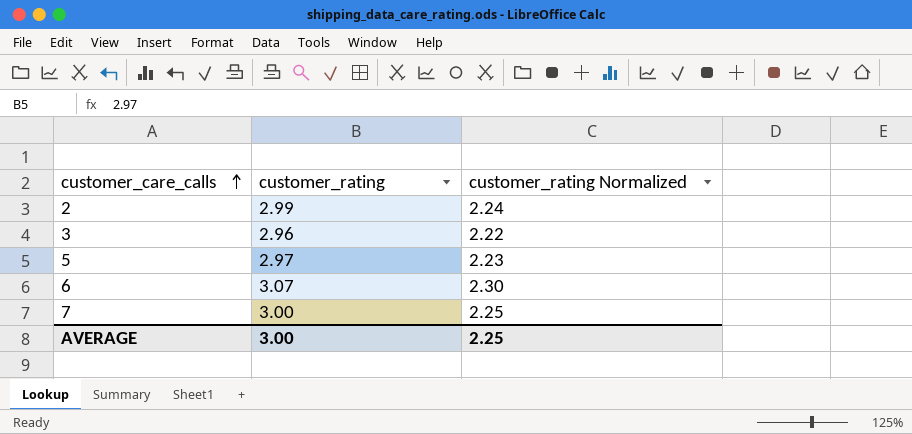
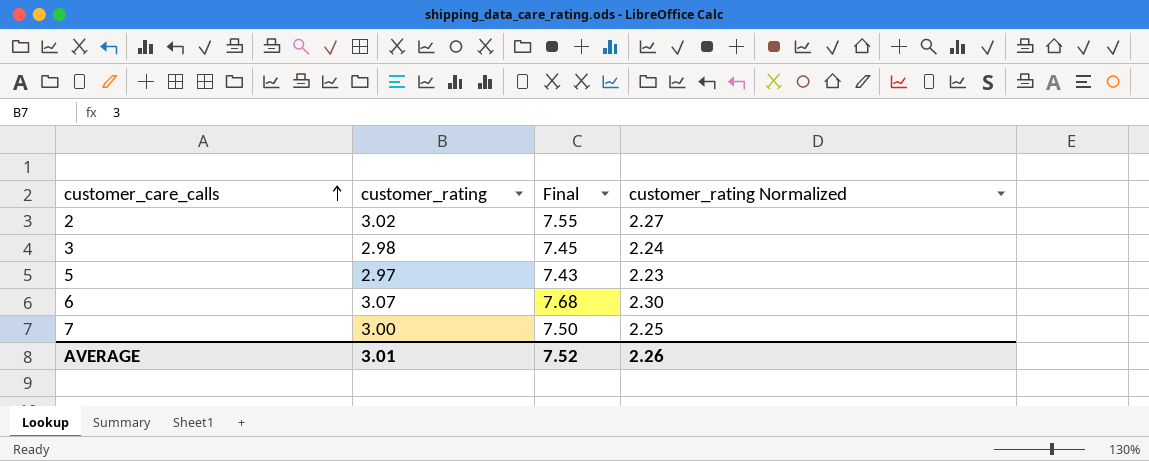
column Final | formula: none -> [customer_rating] * 2.5
2 | customer_rating: 2.99 -> 3.02
2 | customer_rating Normalized: 2.24 -> 2.27
3 | customer_rating: 2.96 -> 2.98
3 | customer_rating Normalized: 2.22 -> 2.24
AVERAGE | customer_rating: 3.00 -> 3.01
AVERAGE | customer_rating Normalized: 2.25 -> 2.26

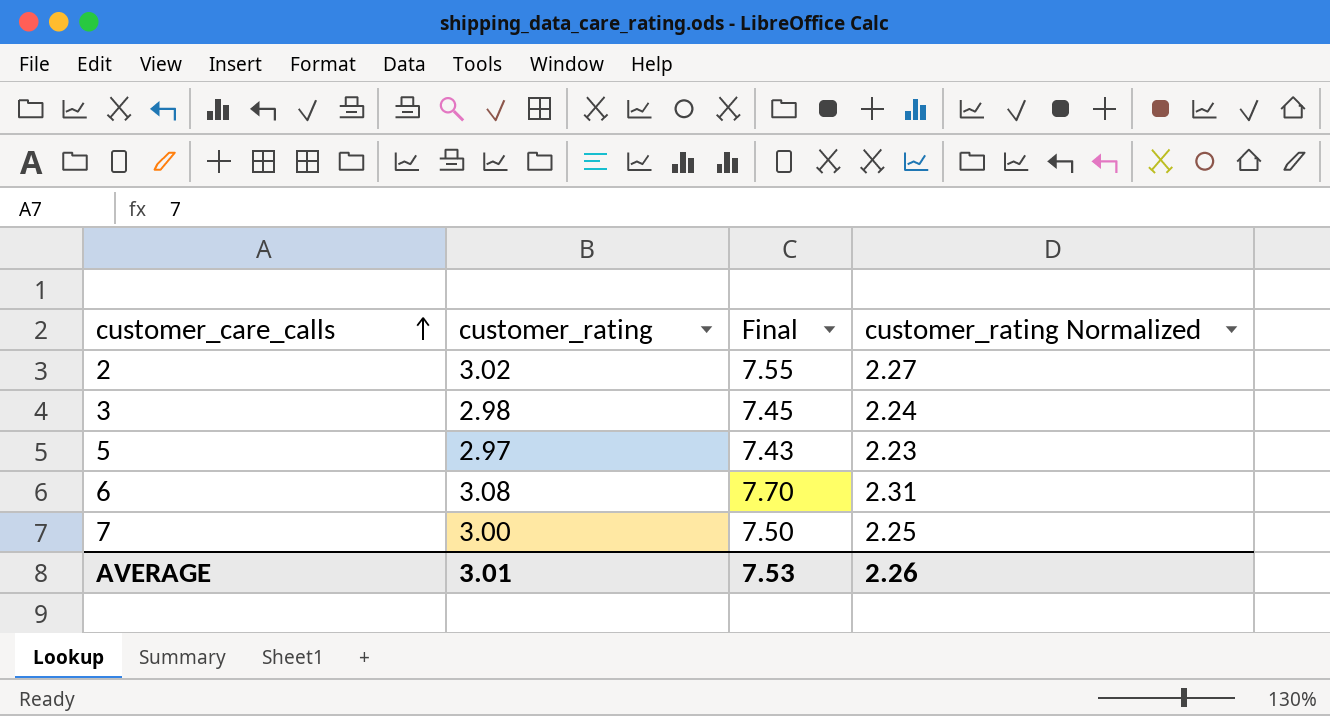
6 | customer_rating: 3.07 -> 3.08
6 | Final: 7.68 -> 7.70
6 | customer_rating Normalized: 2.30 -> 2.31
AVERAGE | Final: 7.52 -> 7.53

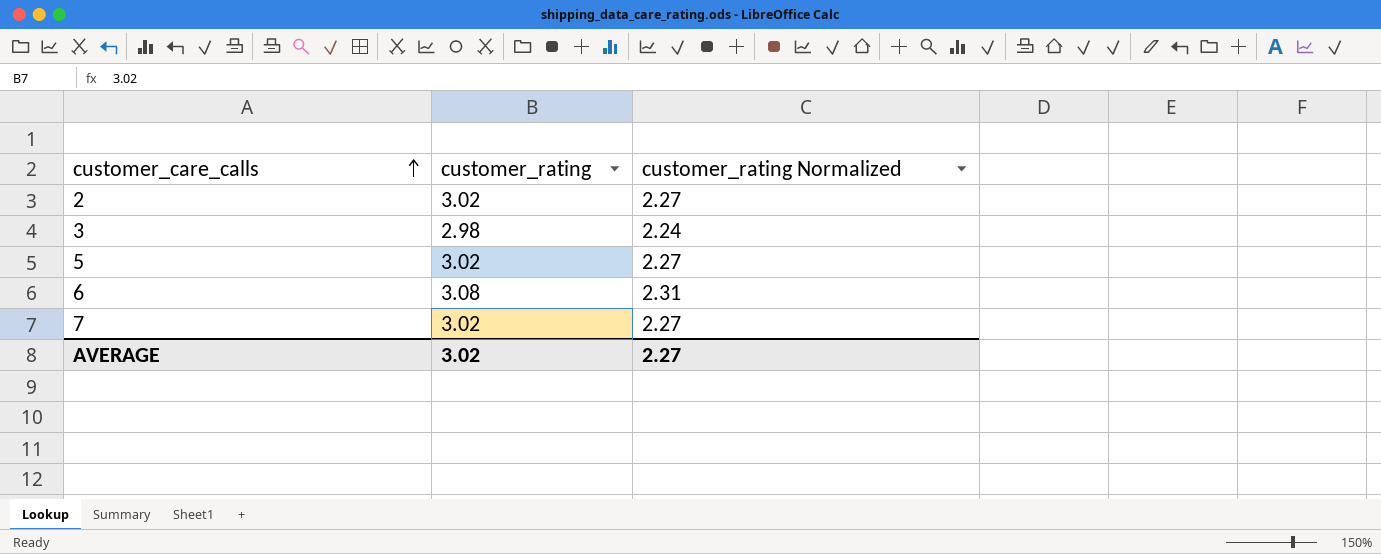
column Final | formula: [customer_rating] * 2.5 -> none
5 | customer_rating: 2.97 -> 3.02
5 | customer_rating Normalized: 2.23 -> 2.27
7 | customer_rating: 3.00 -> 3.02
7 | customer_rating Normalized: 2.25 -> 2.27
AVERAGE | customer_rating: 3.01 -> 3.02
AVERAGE | customer_rating Normalized: 2.26 -> 2.27

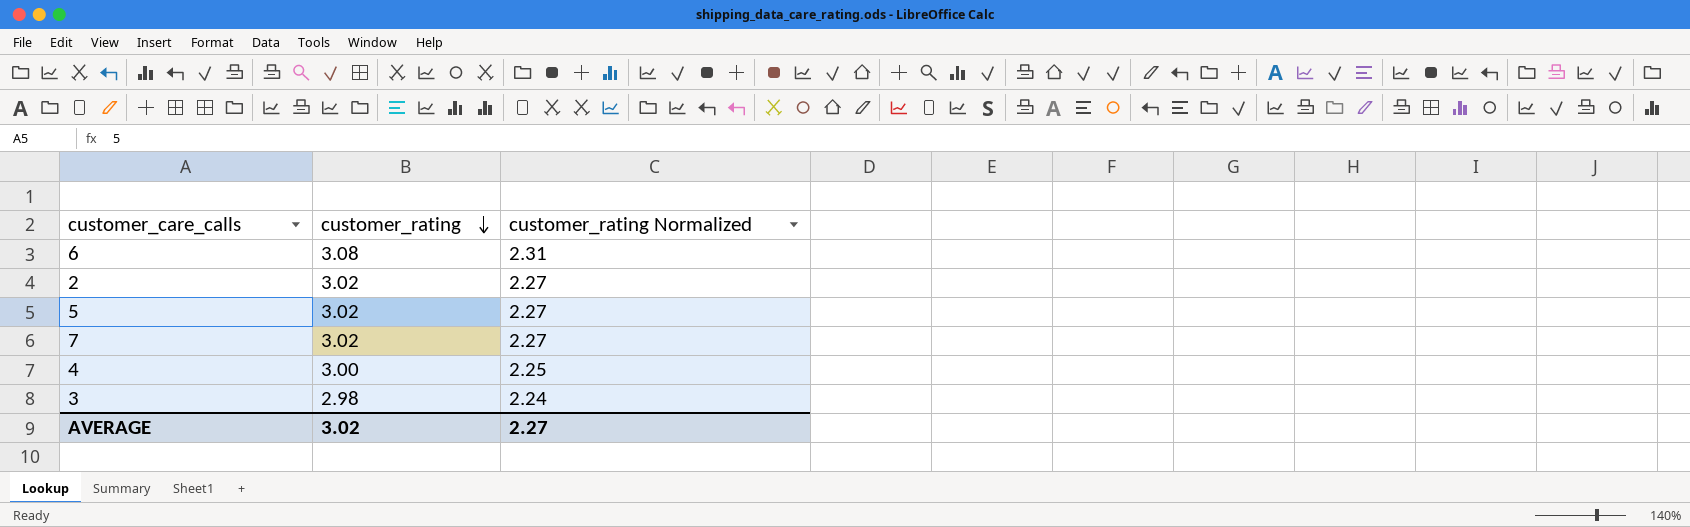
row order: customer_care_calls ascending -> customer_rating descending
row 4: none -> 3.00 | 2.25

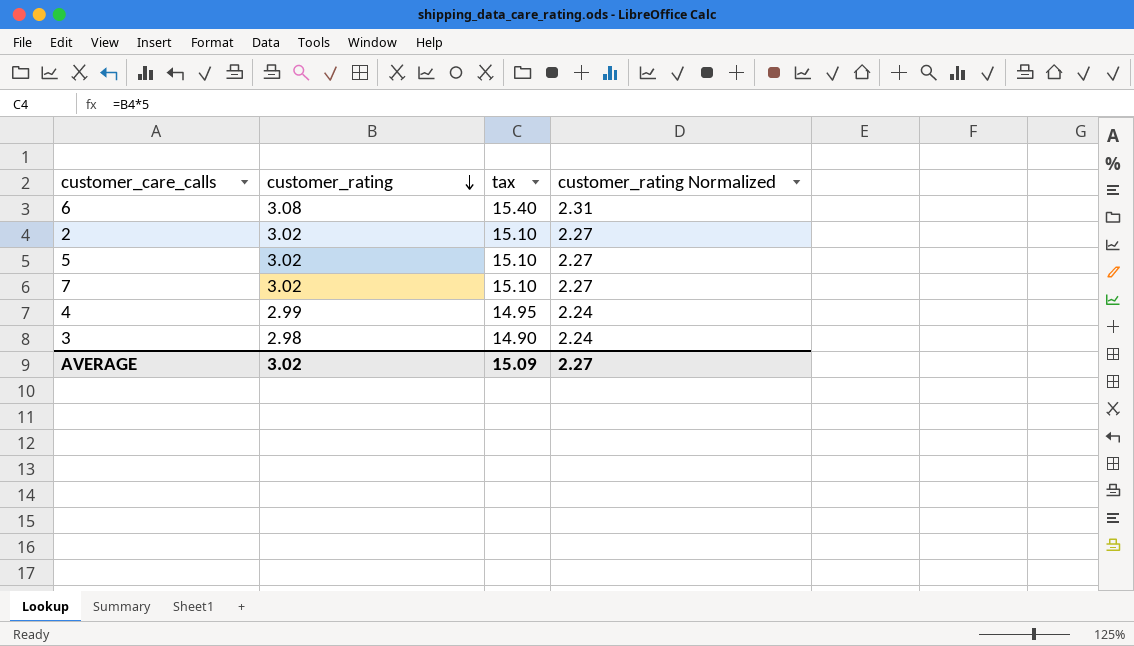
column tax | formula: none -> [customer_rating] * 5
4 | customer_rating: 3.00 -> 2.99
4 | customer_rating Normalized: 2.25 -> 2.24

